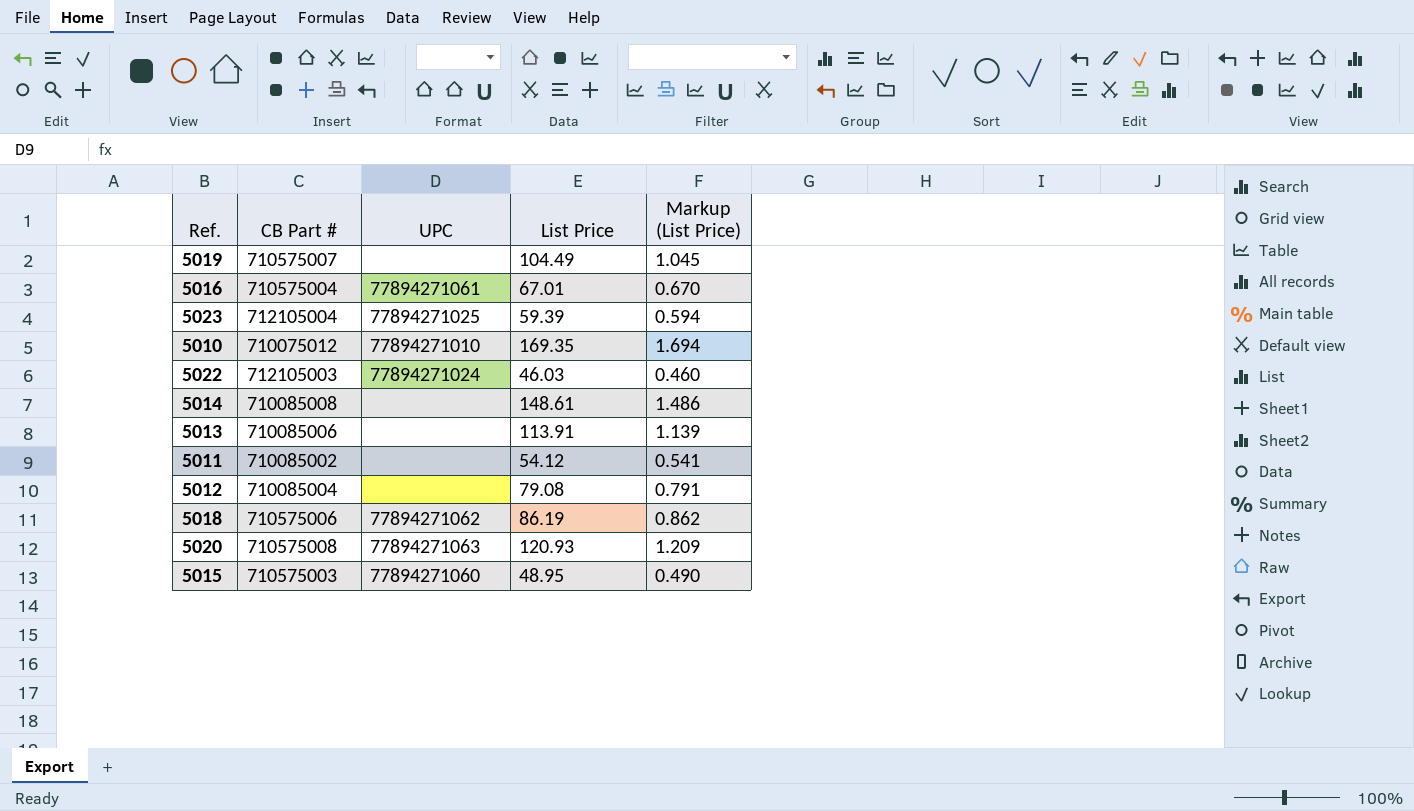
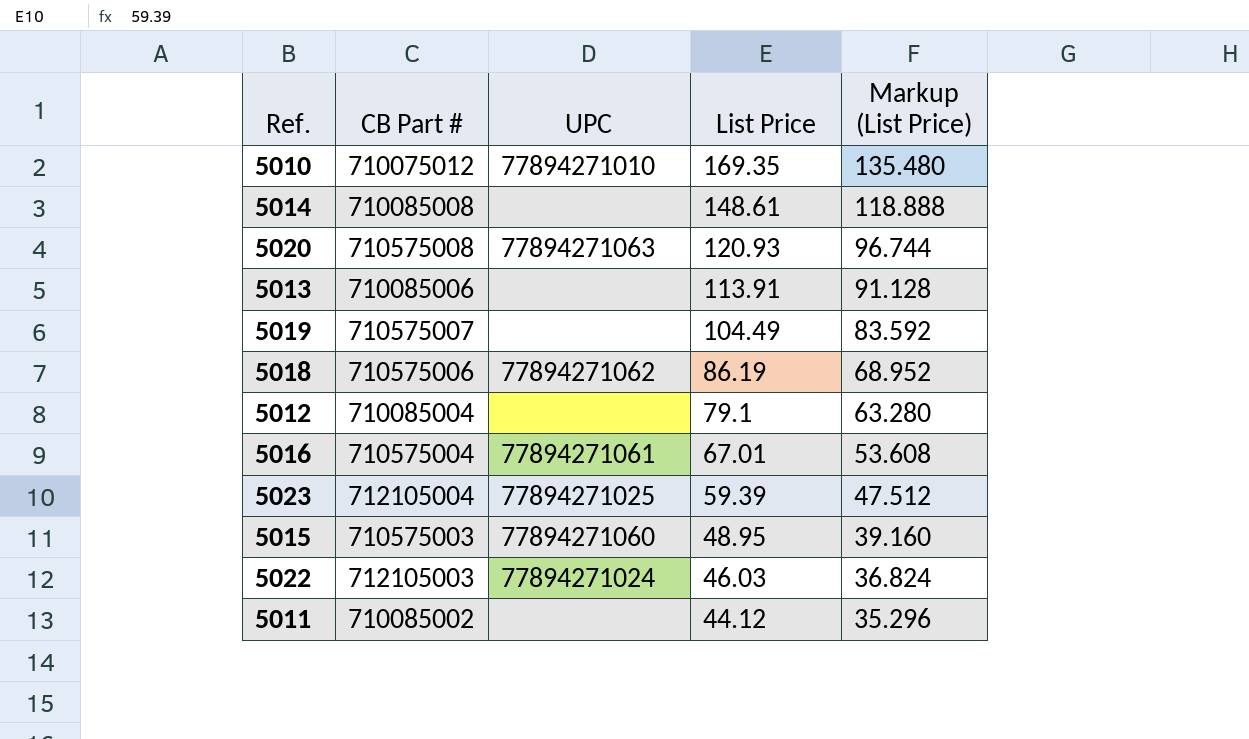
row order: none -> List Price descending
column Markup (List Price) | formula: [List Price] * 0.01 -> [List Price] * 0.8
5012 | List Price: 79.08 -> 79.1
5011 | List Price: 54.12 -> 44.12

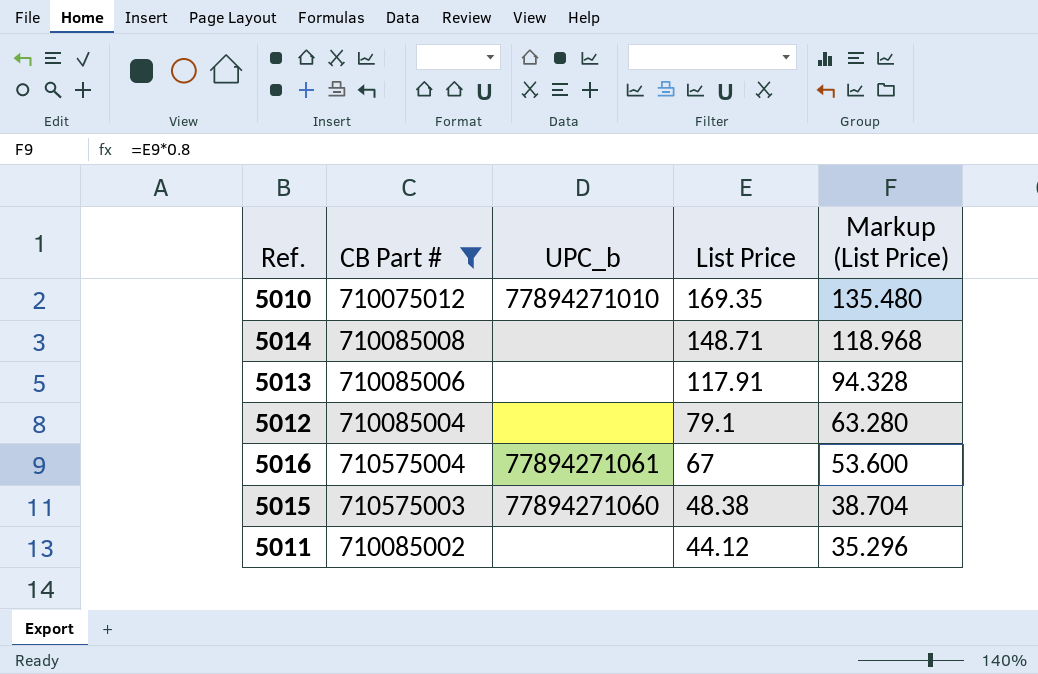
filter: none -> CB Part # <= 710575004
column name: UPC -> UPC_b
5014 | List Price: 148.61 -> 148.71
5014 | Markup (List Price): 118.888 -> 118.968
5013 | List Price: 113.91 -> 117.91
5013 | Markup (List Price): 91.128 -> 94.328
5016 | List Price: 67.01 -> 67
5016 | Markup (List Price): 53.608 -> 53.600
5015 | List Price: 48.95 -> 48.38
5015 | Markup (List Price): 39.160 -> 38.704

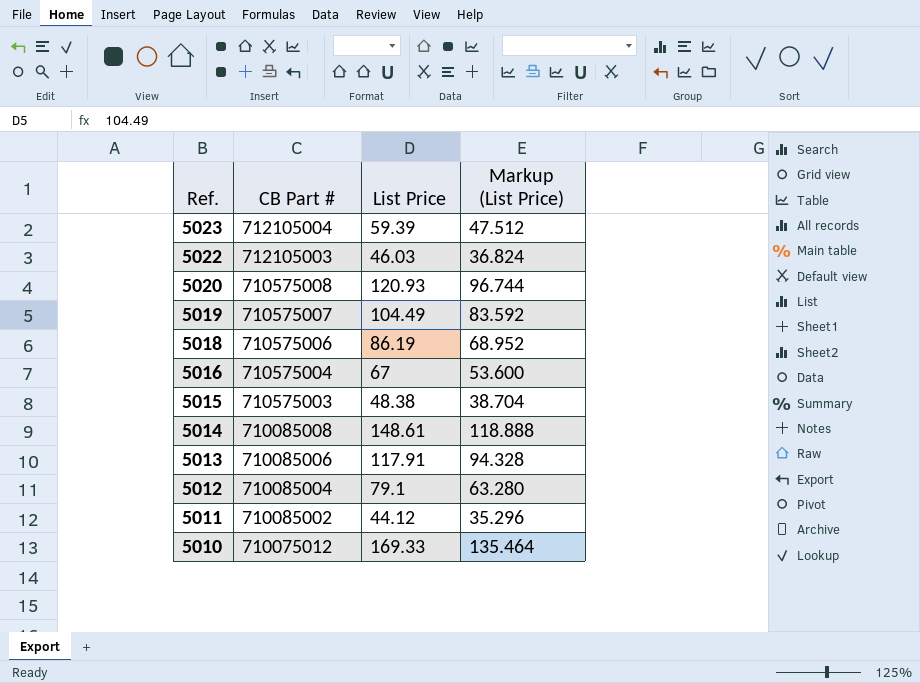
filter: CB Part # <= 710575004 -> none
row order: List Price descending -> Ref. descending
column UPC_b | position: 3 -> none
5014 | List Price: 148.71 -> 148.61
5014 | Markup (List Price): 118.968 -> 118.888
5010 | List Price: 169.35 -> 169.33
5010 | Markup (List Price): 135.480 -> 135.464

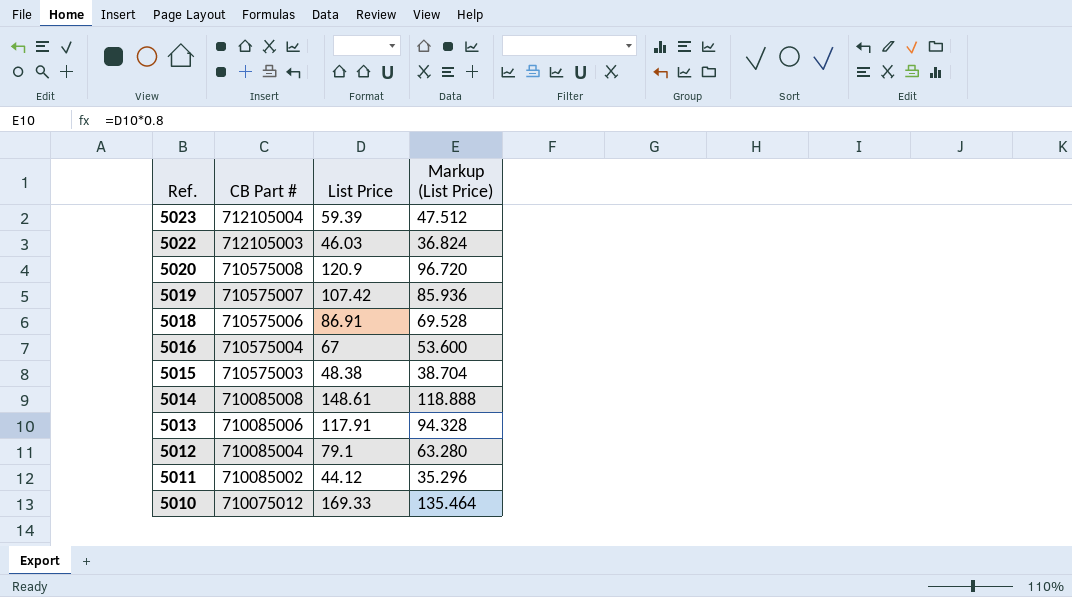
5020 | List Price: 120.93 -> 120.9
5020 | Markup (List Price): 96.744 -> 96.720
5019 | List Price: 104.49 -> 107.42
5019 | Markup (List Price): 83.592 -> 85.936
5018 | List Price: 86.19 -> 86.91
5018 | Markup (List Price): 68.952 -> 69.528

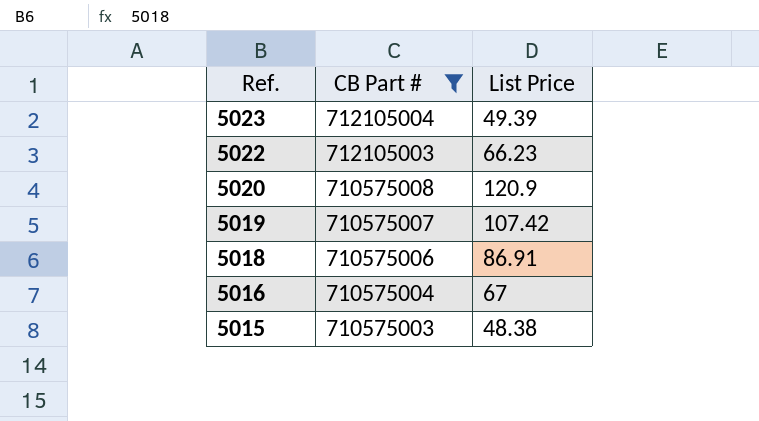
filter: none -> CB Part # >= 710575003
column Markup (List Price) | formula: [List Price] * 0.8 -> none
5023 | List Price: 59.39 -> 49.39
5022 | List Price: 46.03 -> 66.23

